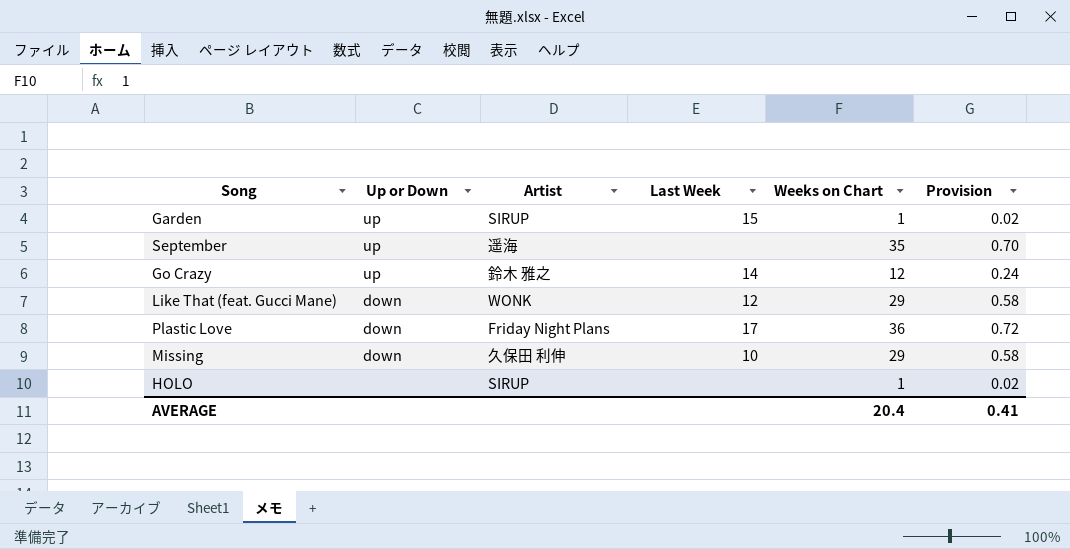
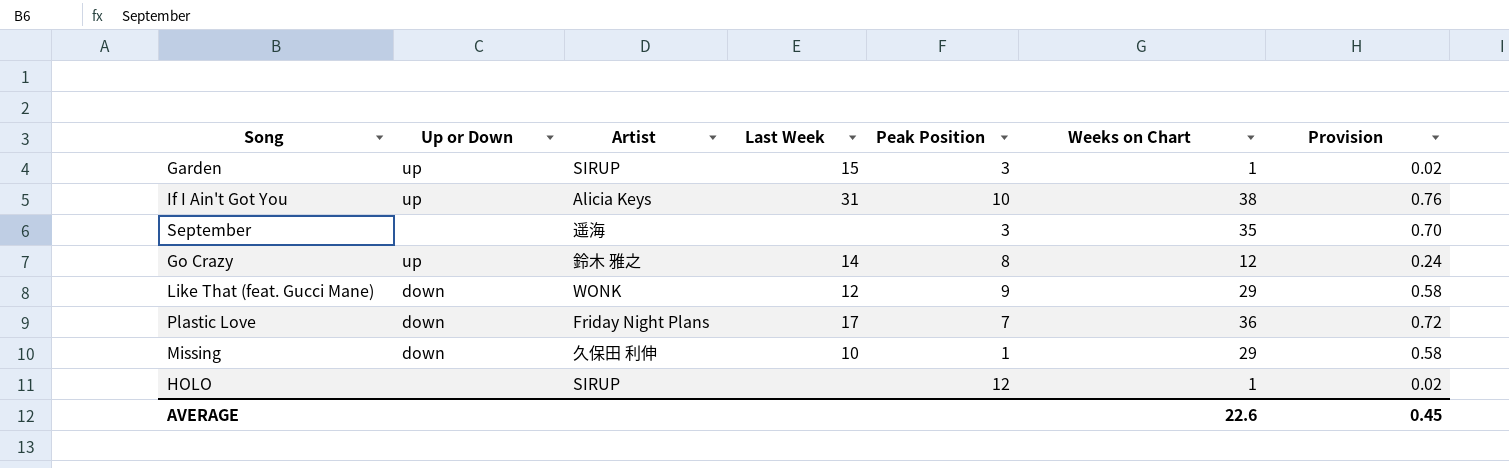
column Peak Position | position: none -> 5
row If I Ain't Got You: none -> up | Alicia Keys | 31 | 10 | 38 | 0.76
September | Up or Down: up -> none
AVERAGE | Weeks on Chart: 20.4 -> 22.6
AVERAGE | Provision: 0.41 -> 0.45

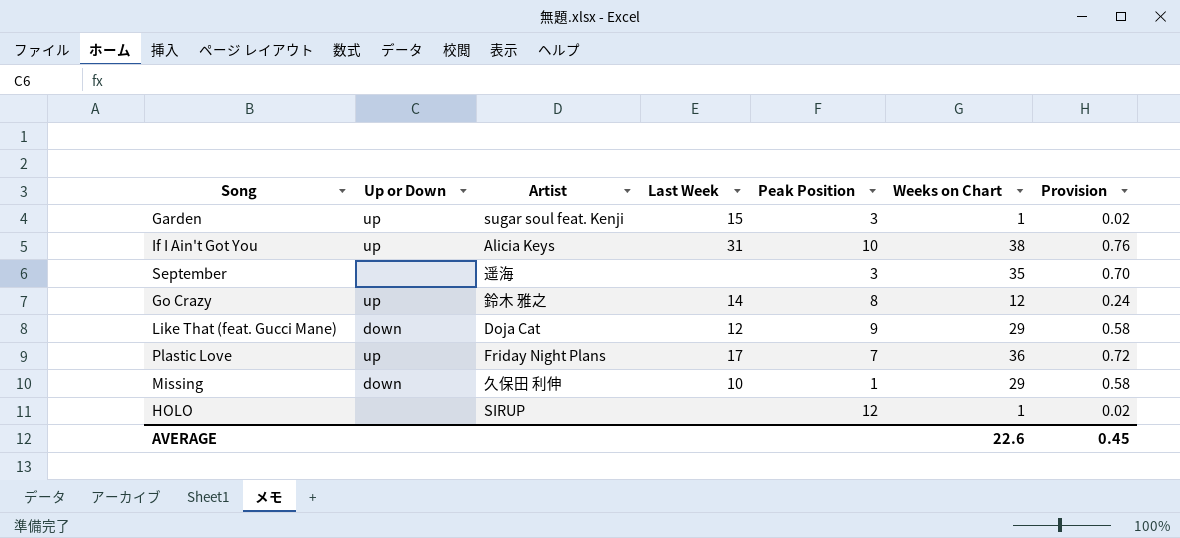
Garden | Artist: SIRUP -> sugar soul feat. Kenji
Like That (feat. Gucci Mane) | Artist: WONK -> Doja Cat
Plastic Love | Up or Down: down -> up

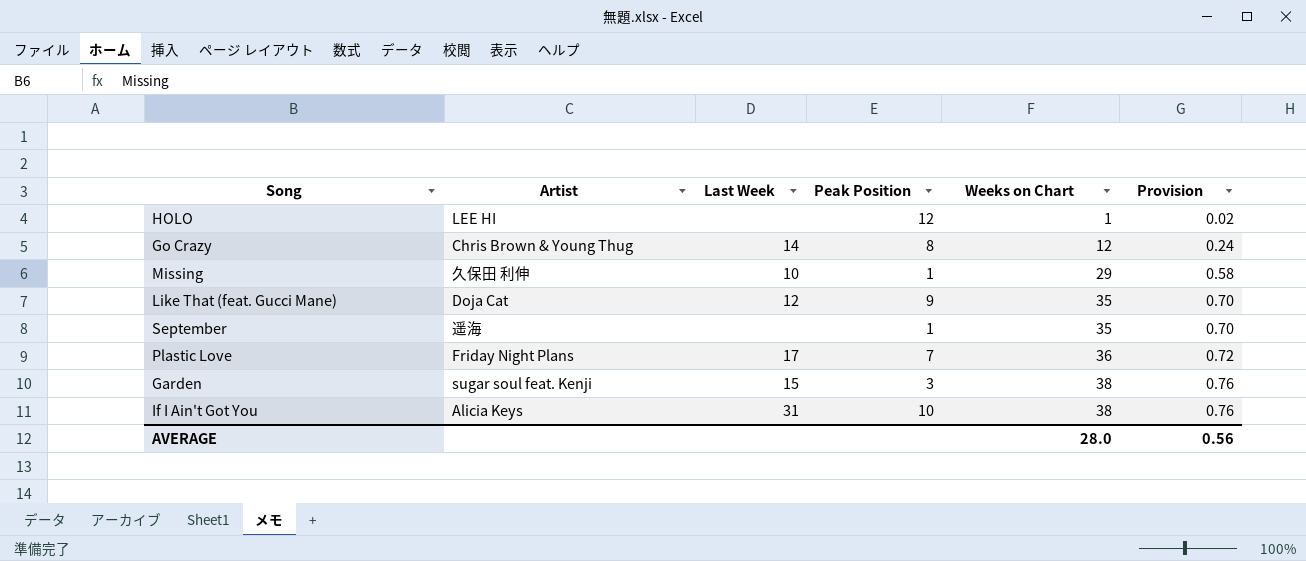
row order: none -> Weeks on Chart ascending
column Up or Down | position: 2 -> none
HOLO | Artist: SIRUP -> LEE HI
Go Crazy | Artist: 鈴木 雅之 -> Chris Brown & Young Thug
Like That (feat. Gucci Mane) | Weeks on Chart: 29 -> 35
Like That (feat. Gucci Mane) | Provision: 0.58 -> 0.70
September | Peak Position: 3 -> 1
Garden | Weeks on Chart: 1 -> 38
Garden | Provision: 0.02 -> 0.76
AVERAGE | Weeks on Chart: 22.6 -> 28.0
AVERAGE | Provision: 0.45 -> 0.56

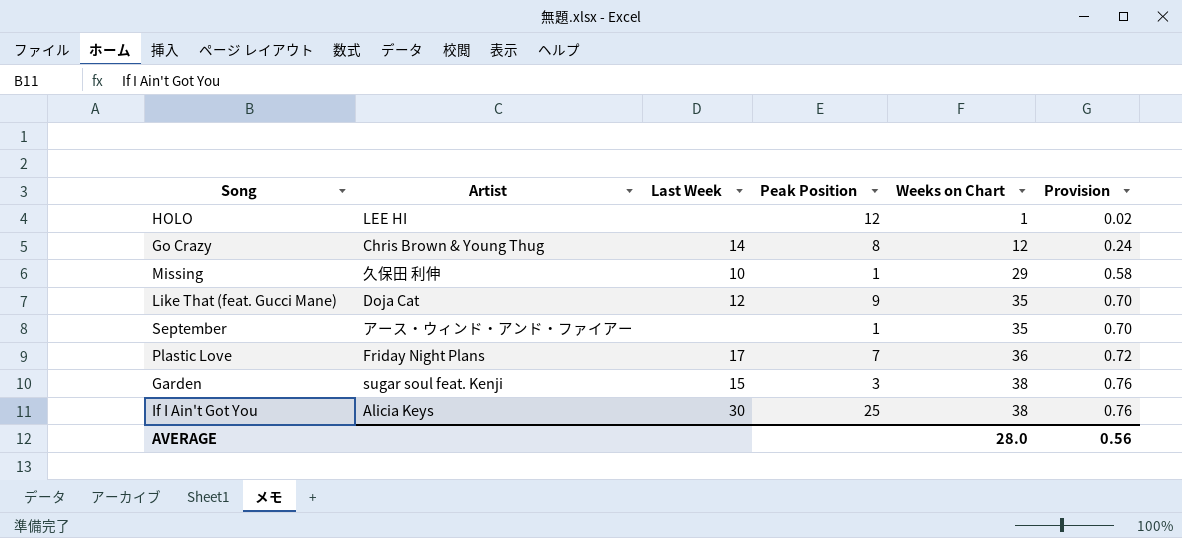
September | Artist: 遥海 -> アース・ウィンド・アンド・ファイアー
If I Ain't Got You | Last Week: 31 -> 30
If I Ain't Got You | Peak Position: 10 -> 25

